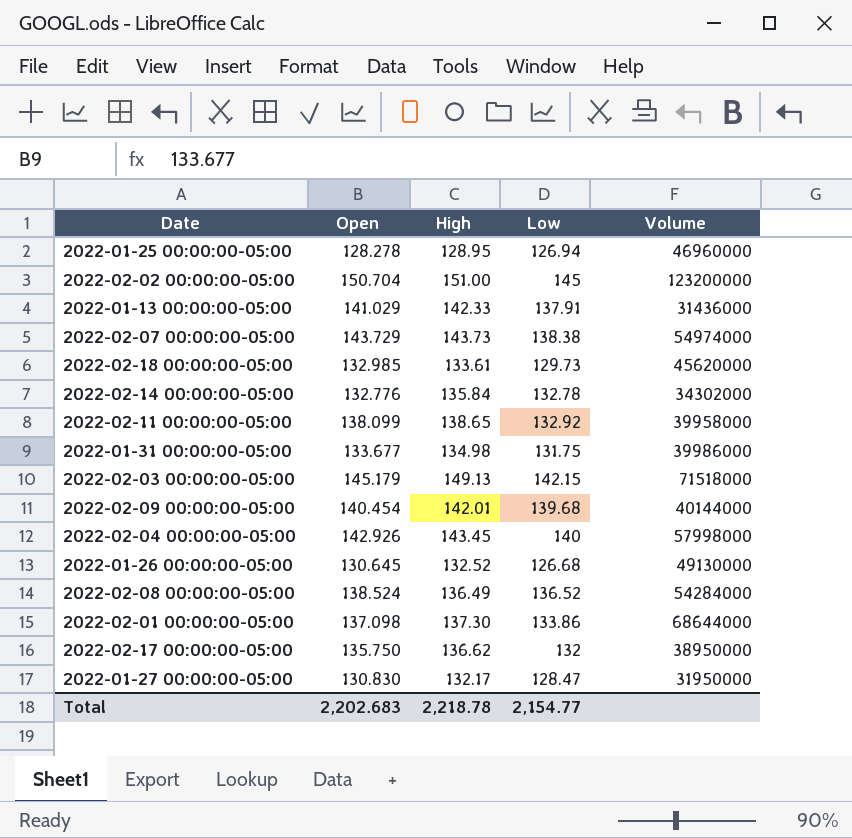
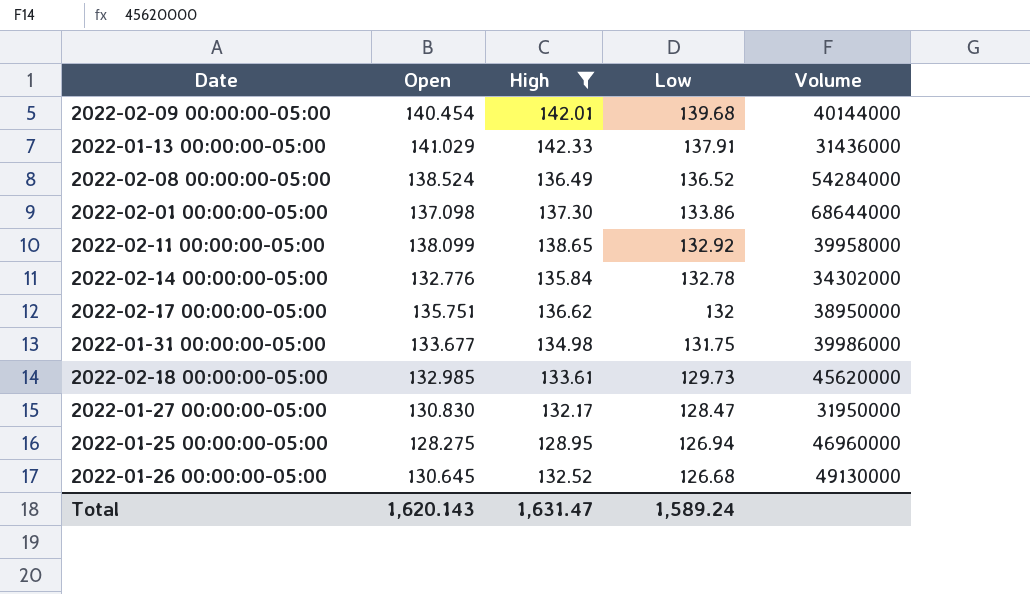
filter: none -> High <= 142.33
row order: none -> Low descending
2022-02-17 00:00:00-05:00 | Open: 135.750 -> 135.751
2022-01-25 00:00:00-05:00 | Open: 128.278 -> 128.275
Total | Open: 2,202.683 -> 1,620.143
Total | High: 2,218.78 -> 1,631.47
Total | Low: 2,154.77 -> 1,589.24

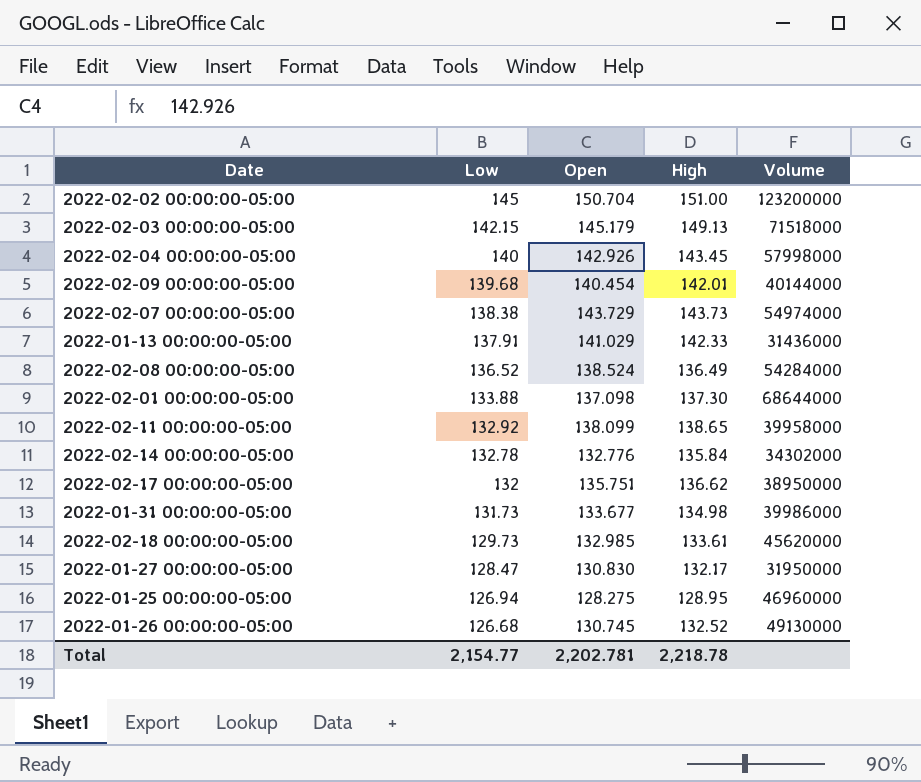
filter: High <= 142.33 -> none
column Low | position: 4 -> 2
2022-02-01 00:00:00-05:00 | Low: 133.86 -> 133.88
2022-01-31 00:00:00-05:00 | Low: 131.75 -> 131.73
2022-01-26 00:00:00-05:00 | Open: 130.645 -> 130.745
Total | Low: 1,589.24 -> 2,154.77
Total | Open: 1,620.143 -> 2,202.781
Total | High: 1,631.47 -> 2,218.78

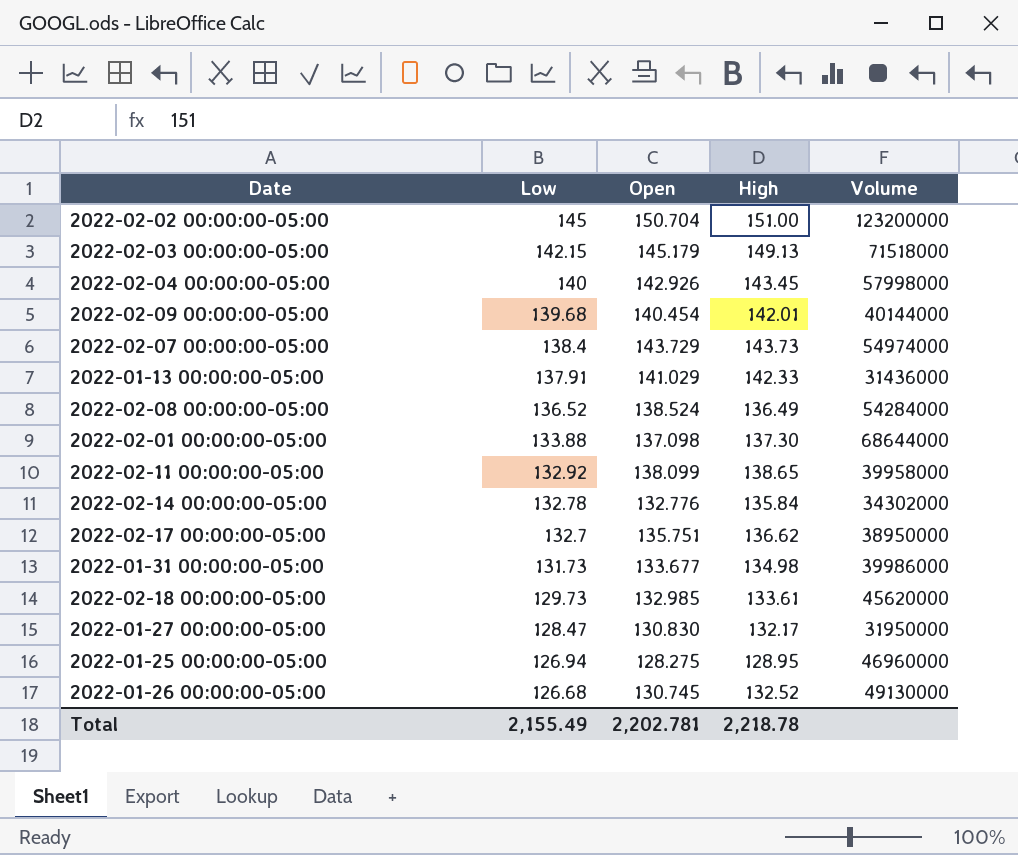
2022-02-07 00:00:00-05:00 | Low: 138.38 -> 138.4
2022-02-17 00:00:00-05:00 | Low: 132 -> 132.7
Total | Low: 2,154.77 -> 2,155.49

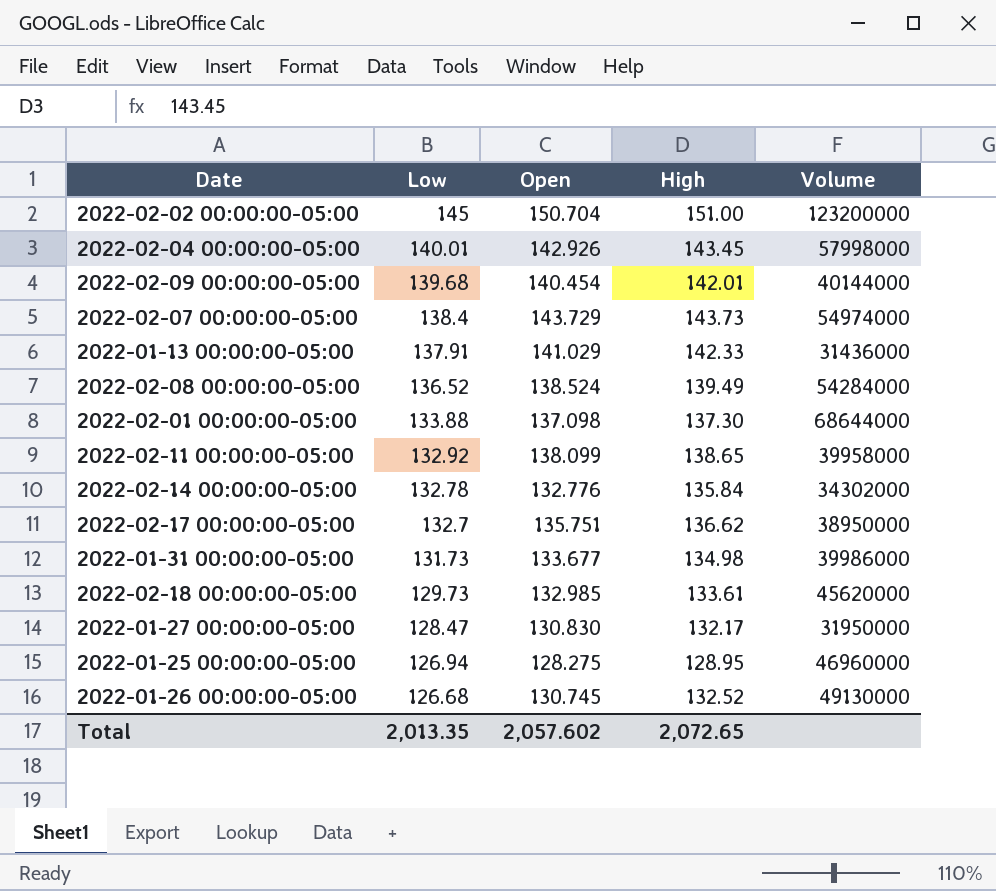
row 2022-02-03 00:00:00-05:00: 142.15 | 145.179 | 149.13 | 71518000 -> none
2022-02-04 00:00:00-05:00 | Low: 140 -> 140.01
2022-02-08 00:00:00-05:00 | High: 136.49 -> 139.49
Total | Low: 2,155.49 -> 2,013.35
Total | Open: 2,202.781 -> 2,057.602
Total | High: 2,218.78 -> 2,072.65

